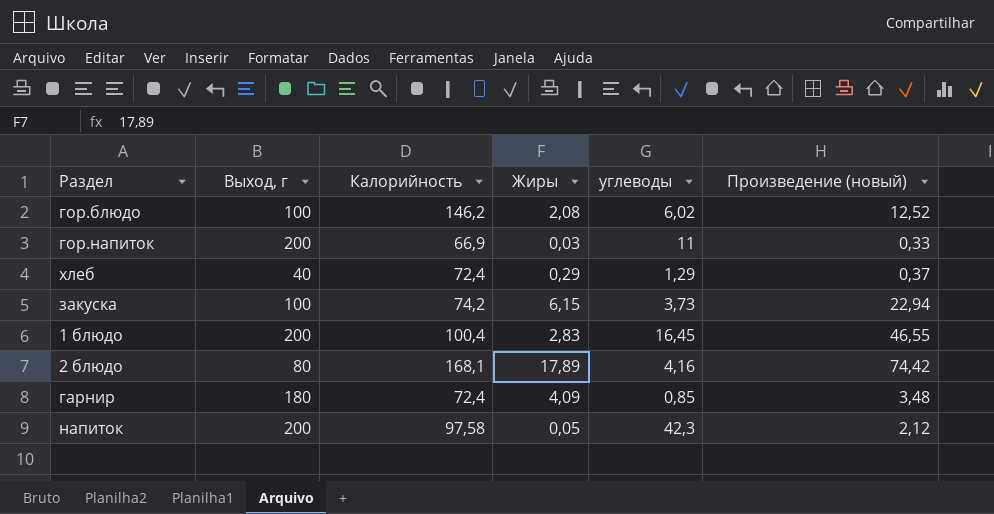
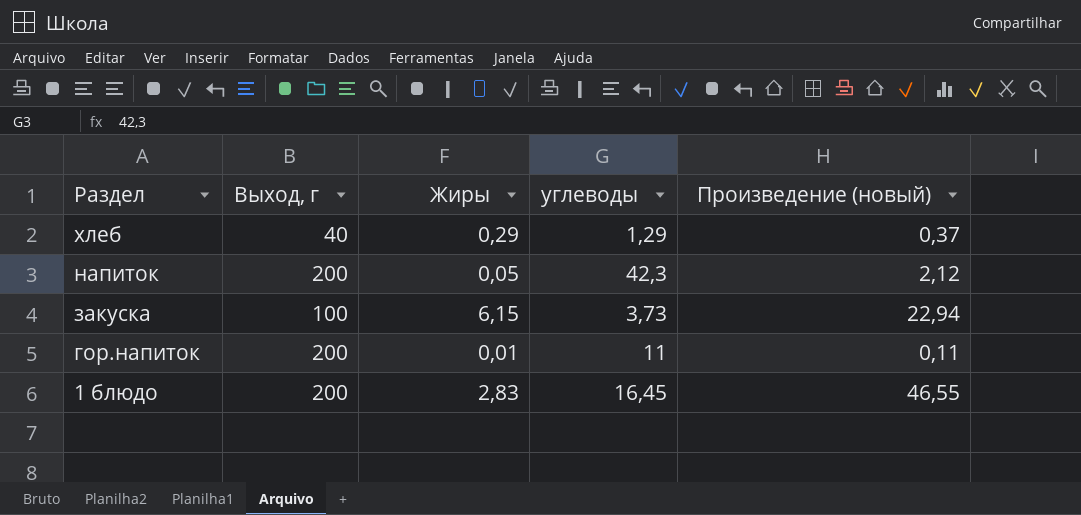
row order: none -> Раздел descending
column Калорийность | position: 3 -> none
row гор.блюдо: 100 | 146,2 | 2,08 | 6,02 | 12,52 -> none
row 2 блюдо: 80 | 168,1 | 17,89 | 4,16 | 74,42 -> none
row гарнир: 180 | 72,4 | 4,09 | 0,85 | 3,48 -> none
гор.напиток | Жиры: 0,03 -> 0,01
гор.напиток | Произведение (новый): 0,33 -> 0,11

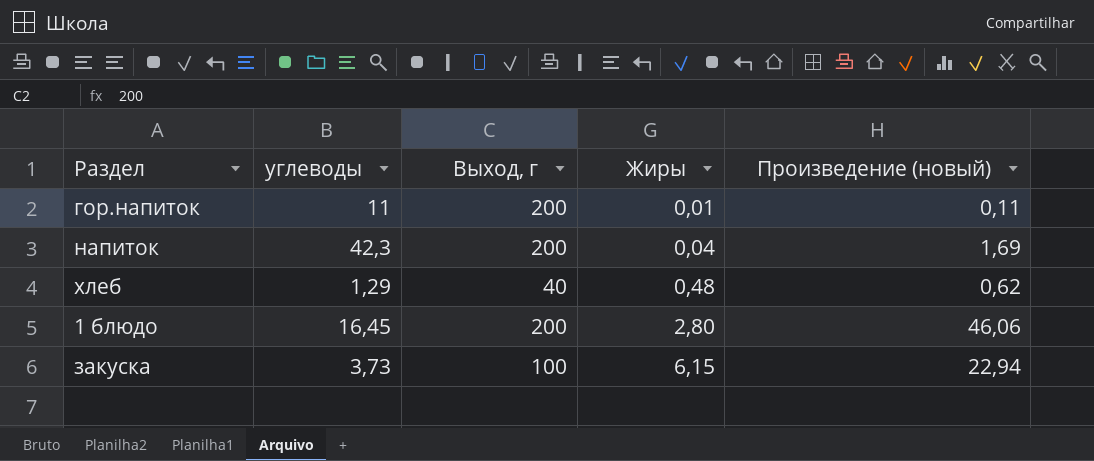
row order: Раздел descending -> Жиры ascending
column углеводы | position: 4 -> 2
напиток | Жиры: 0,05 -> 0,04
напиток | Произведение (новый): 2,12 -> 1,69
хлеб | Жиры: 0,29 -> 0,48
хлеб | Произведение (новый): 0,37 -> 0,62
1 блюдо | Жиры: 2,83 -> 2,80
1 блюдо | Произведение (новый): 46,55 -> 46,06

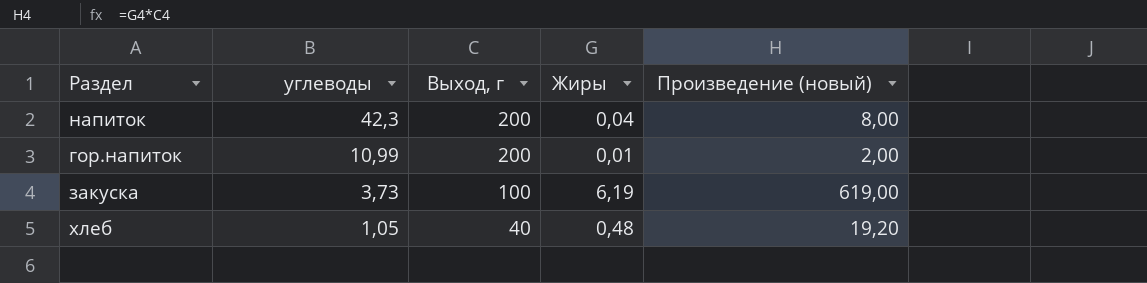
row order: Жиры ascending -> углеводы descending
column Произведение (новый) | formula: [углеводы] * [Жиры] -> [Выход, г] * [Жиры]
row 1 блюдо: 16,45 | 200 | 2,80 | 46,06 -> none
гор.напиток | углеводы: 11 -> 10,99
закуска | Жиры: 6,15 -> 6,19
хлеб | углеводы: 1,29 -> 1,05

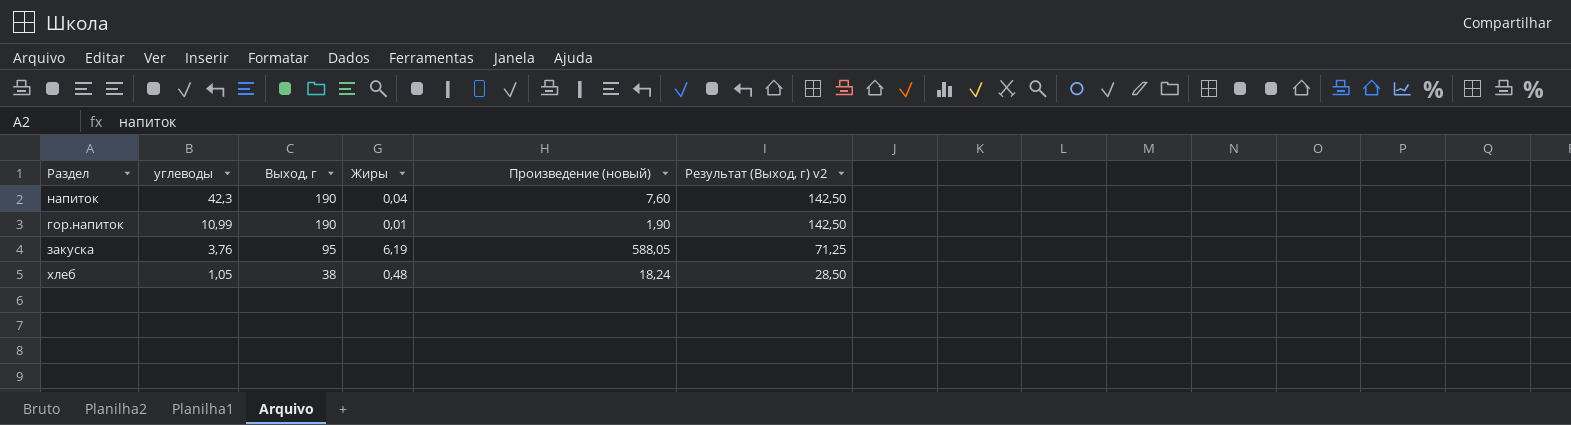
column Результат (Выход, г) v2 | formula: none -> [Выход, г] * 0,75
напиток | Выход, г: 200 -> 190
напиток | Произведение (новый): 8,00 -> 7,60
гор.напиток | Выход, г: 200 -> 190
гор.напиток | Произведение (новый): 2,00 -> 1,90
закуска | углеводы: 3,73 -> 3,76
закуска | Выход, г: 100 -> 95
закуска | Произведение (новый): 619,00 -> 588,05
хлеб | Выход, г: 40 -> 38
хлеб | Произведение (новый): 19,20 -> 18,24

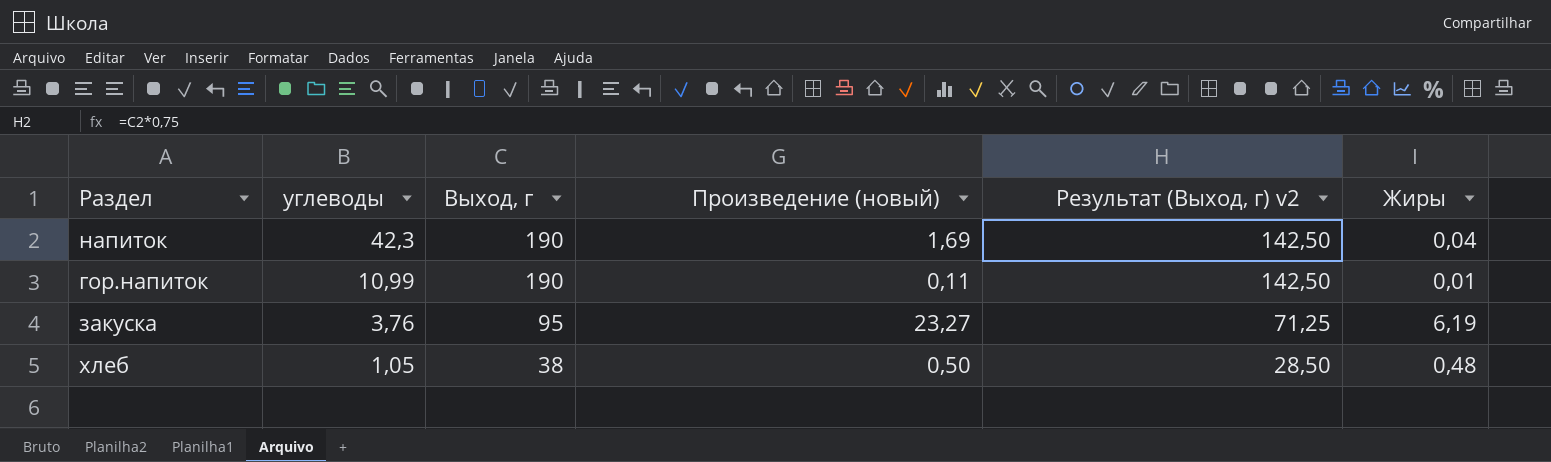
column Произведение (новый) | formula: [Выход, г] * [Жиры] -> [углеводы] * [Жиры]
column Жиры | position: 4 -> 6

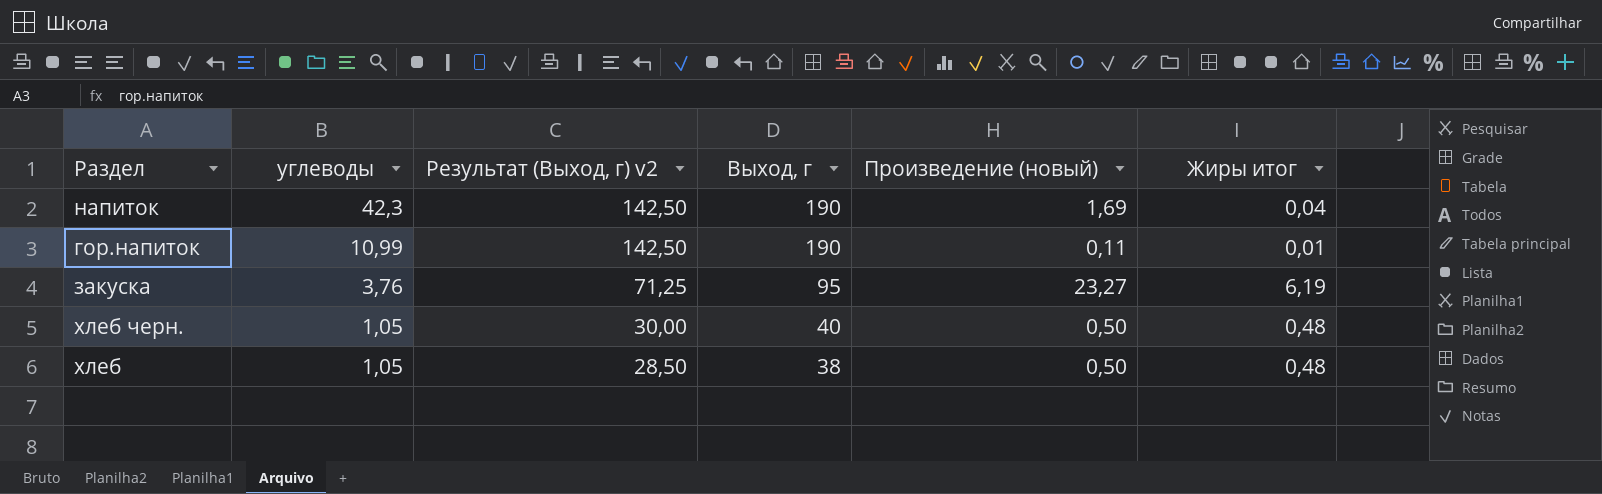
column Результат (Выход, г) v2 | position: 5 -> 3
column name: Жиры -> Жиры итог
row хлеб черн.: none -> 1,05 | 30,00 | 40 | 0,50 | 0,48

